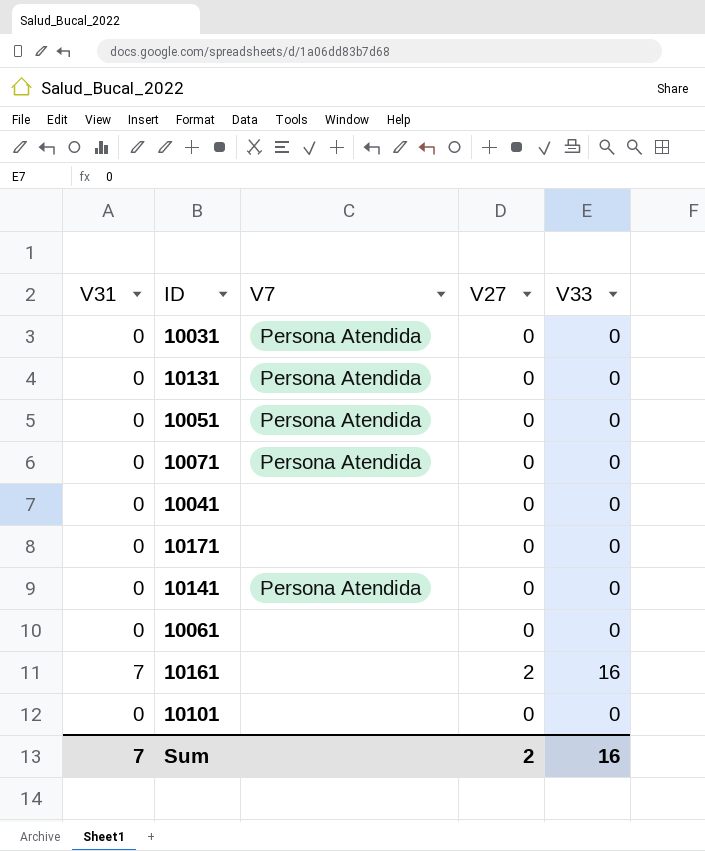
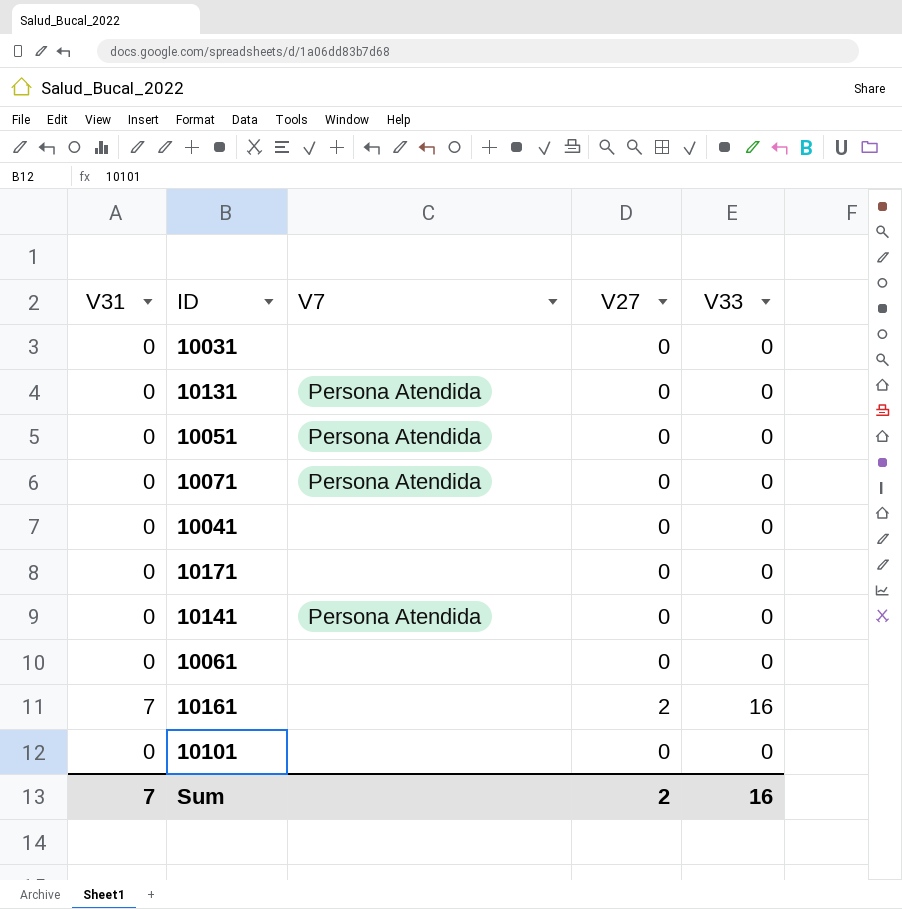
10031 | V7: Persona Atendida -> none

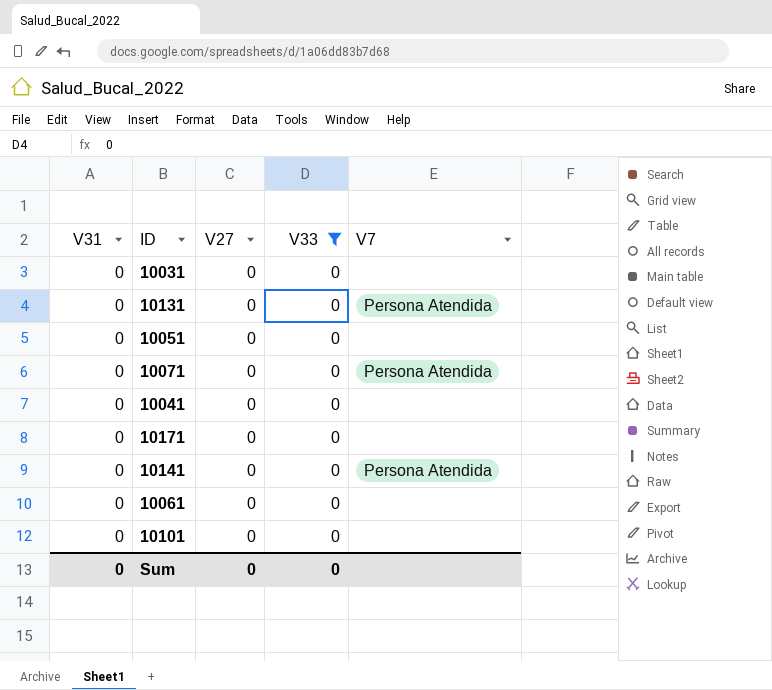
filter: none -> V33 = 0
column V7 | position: 3 -> 5
10051 | V7: Persona Atendida -> none
Sum | V31: 7 -> 0
Sum | V27: 2 -> 0
Sum | V33: 16 -> 0

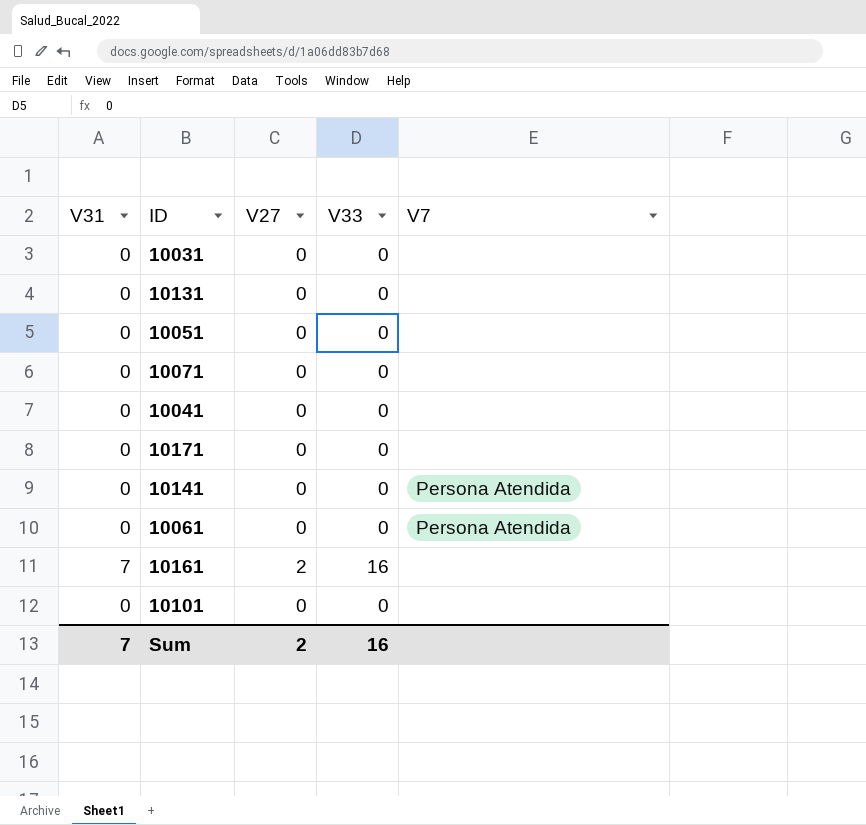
filter: V33 = 0 -> none
10131 | V7: Persona Atendida -> none
10071 | V7: Persona Atendida -> none
10061 | V7: none -> Persona Atendida
Sum | V31: 0 -> 7
Sum | V27: 0 -> 2
Sum | V33: 0 -> 16

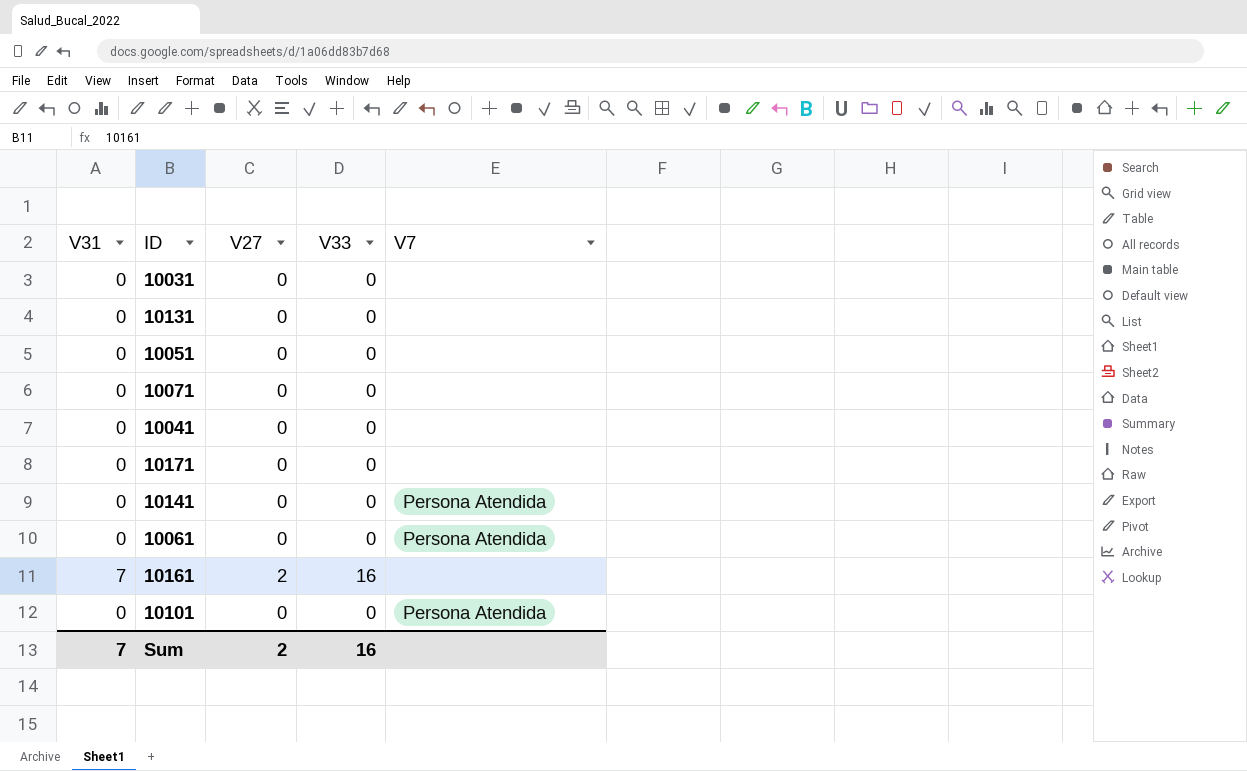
10101 | V7: none -> Persona Atendida

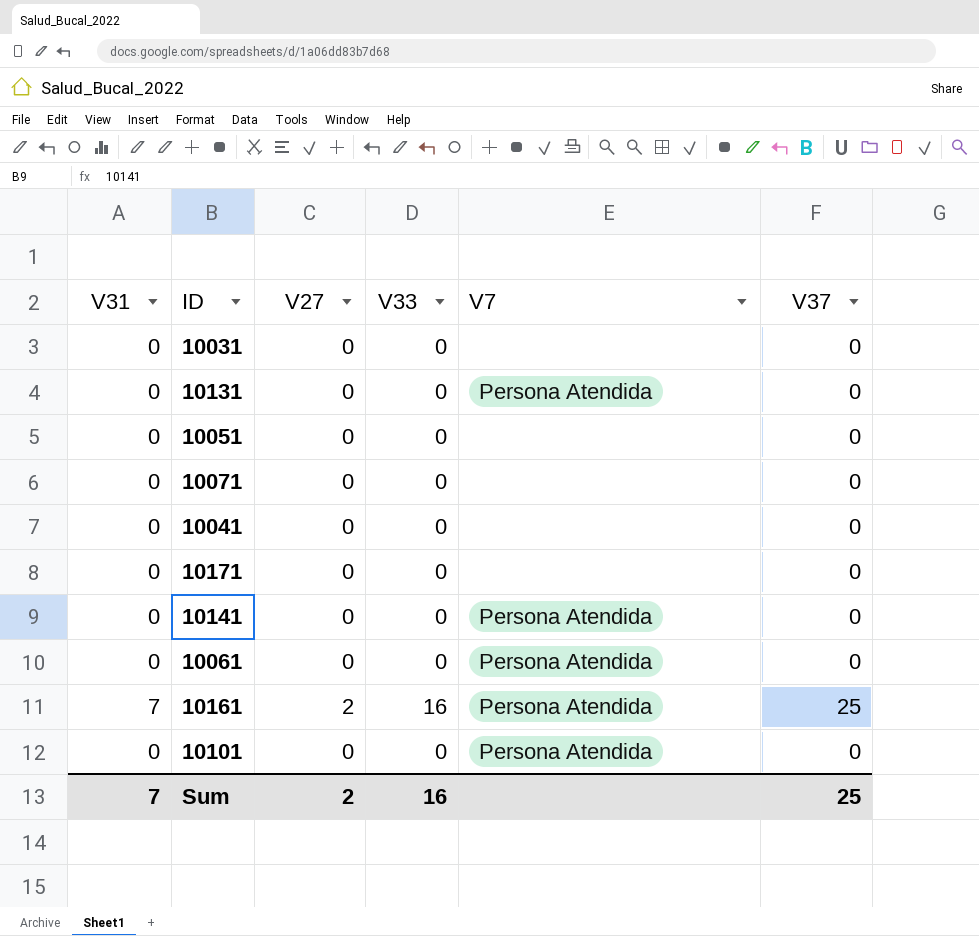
column V37 | position: none -> 6
10131 | V7: none -> Persona Atendida
10161 | V7: none -> Persona Atendida

